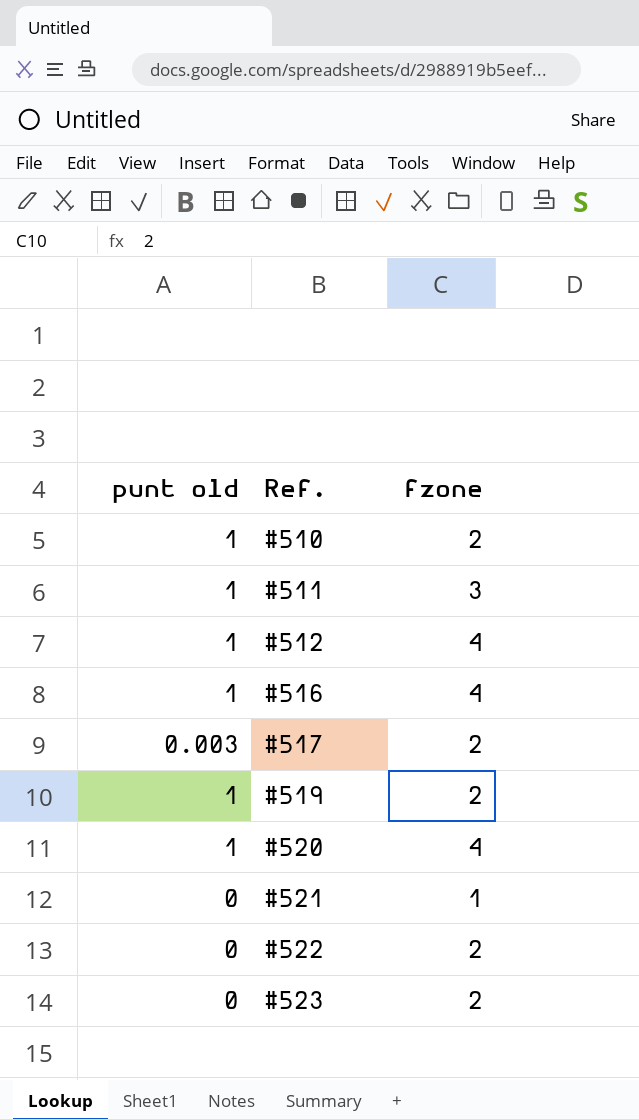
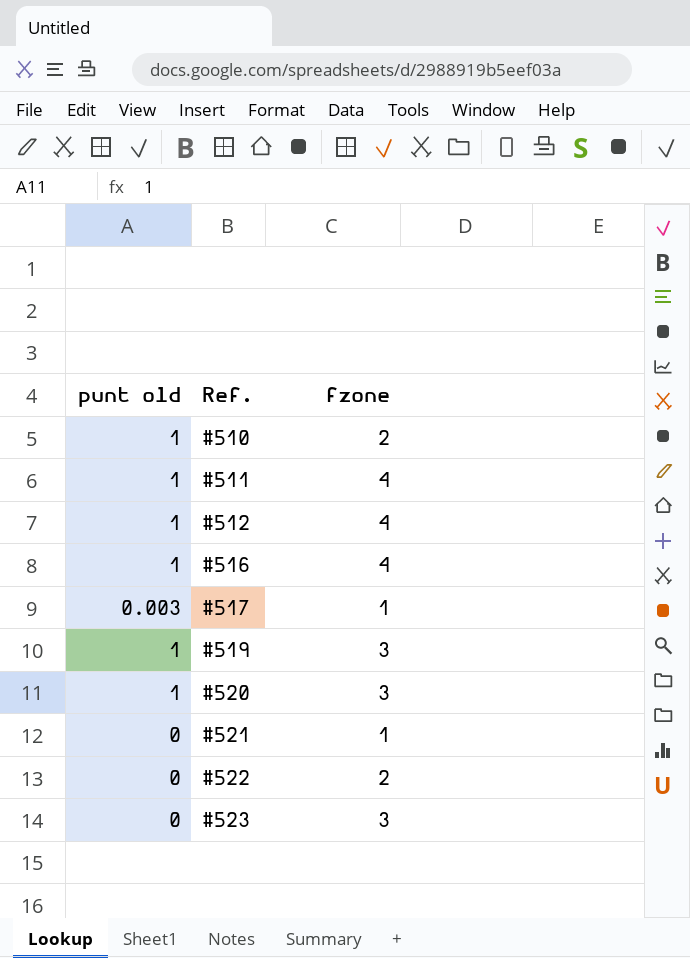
#511 | fzone: 3 -> 4
#517 | fzone: 2 -> 1
#519 | fzone: 2 -> 3
#520 | fzone: 4 -> 3
#523 | fzone: 2 -> 3

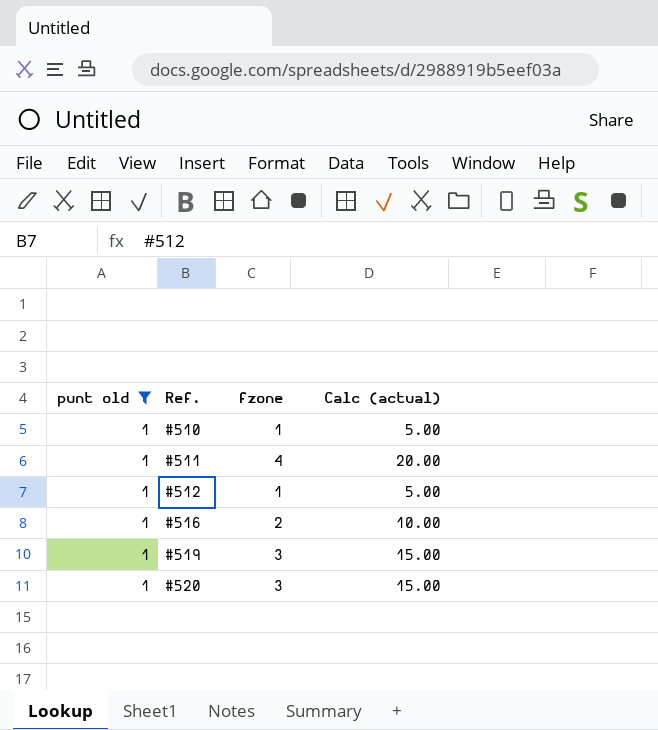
filter: none -> punt old = 1
column Calc (actual) | formula: none -> [fzone] * 5
#510 | fzone: 2 -> 1
#512 | fzone: 4 -> 1
#516 | fzone: 4 -> 2

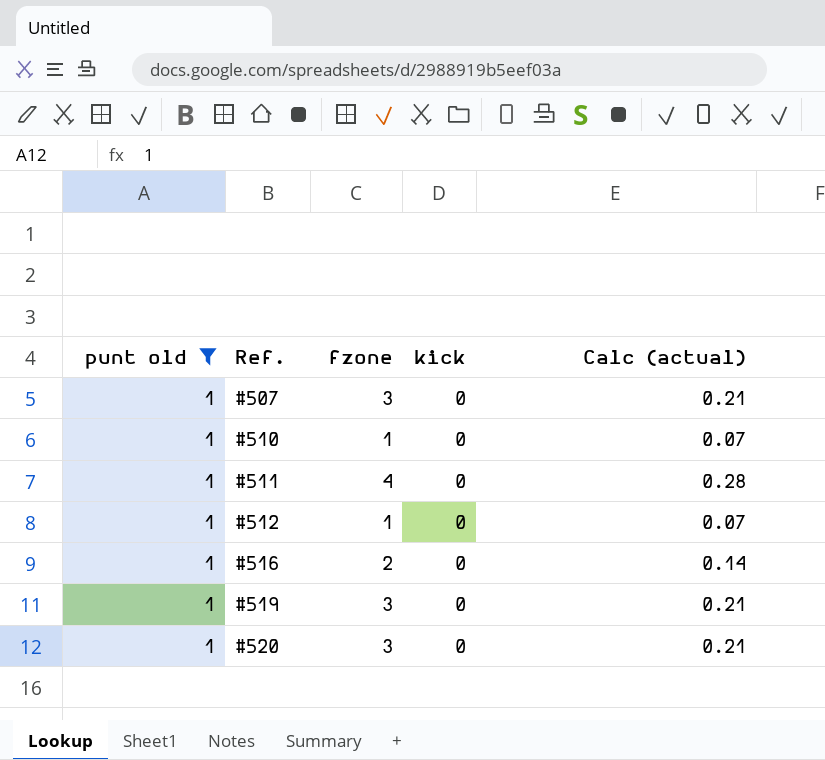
column kick | position: none -> 4
column Calc (actual) | formula: [fzone] * 5 -> [fzone] * 0.07
row #507: none -> 1 | 3 | 0 | 0.21

